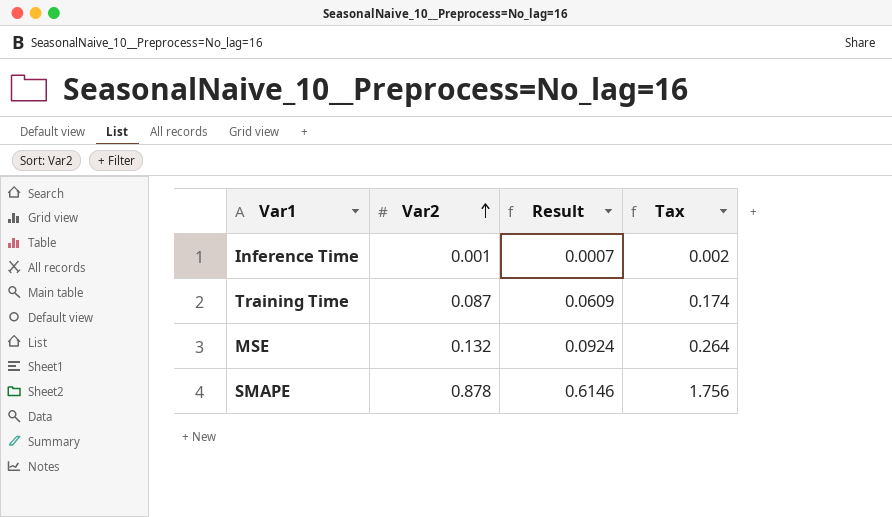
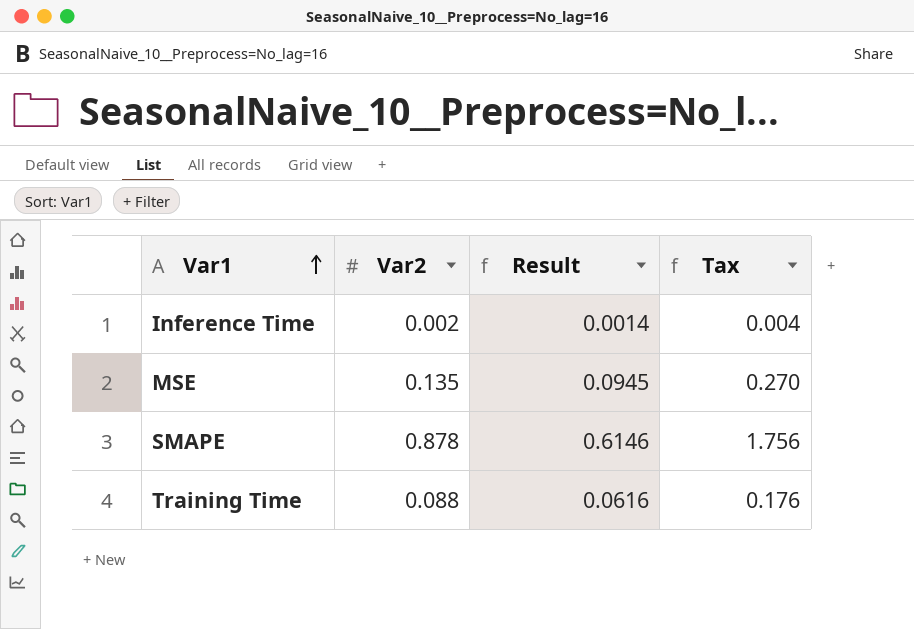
row order: Var2 ascending -> Var1 ascending
Inference Time | Var2: 0.001 -> 0.002
Inference Time | Result: 0.0007 -> 0.0014
Inference Time | Tax: 0.002 -> 0.004
MSE | Var2: 0.132 -> 0.135
MSE | Result: 0.0924 -> 0.0945
MSE | Tax: 0.264 -> 0.270
Training Time | Var2: 0.087 -> 0.088
Training Time | Result: 0.0609 -> 0.0616
Training Time | Tax: 0.174 -> 0.176

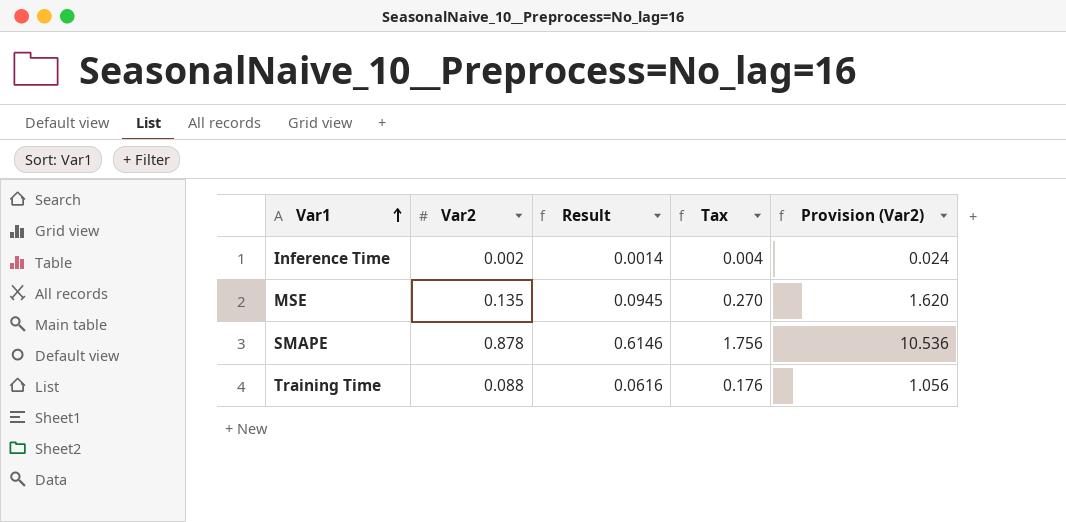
column Provision (Var2) | formula: none -> [Var2] * 12

